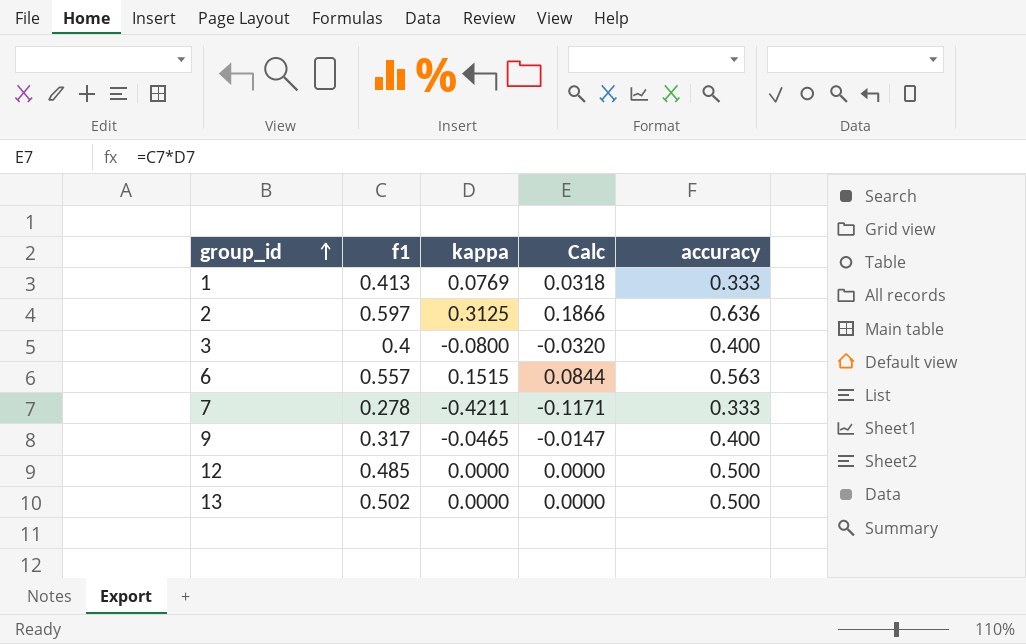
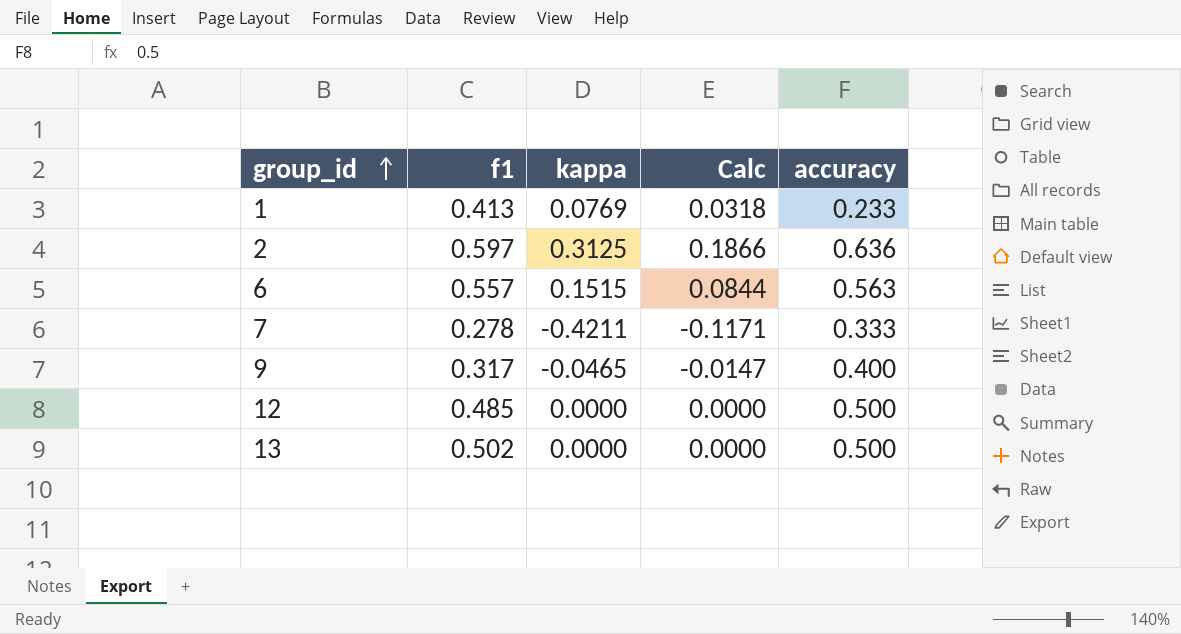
row 3: 0.4 | -0.0800 | -0.0320 | 0.400 -> none
1 | accuracy: 0.333 -> 0.233

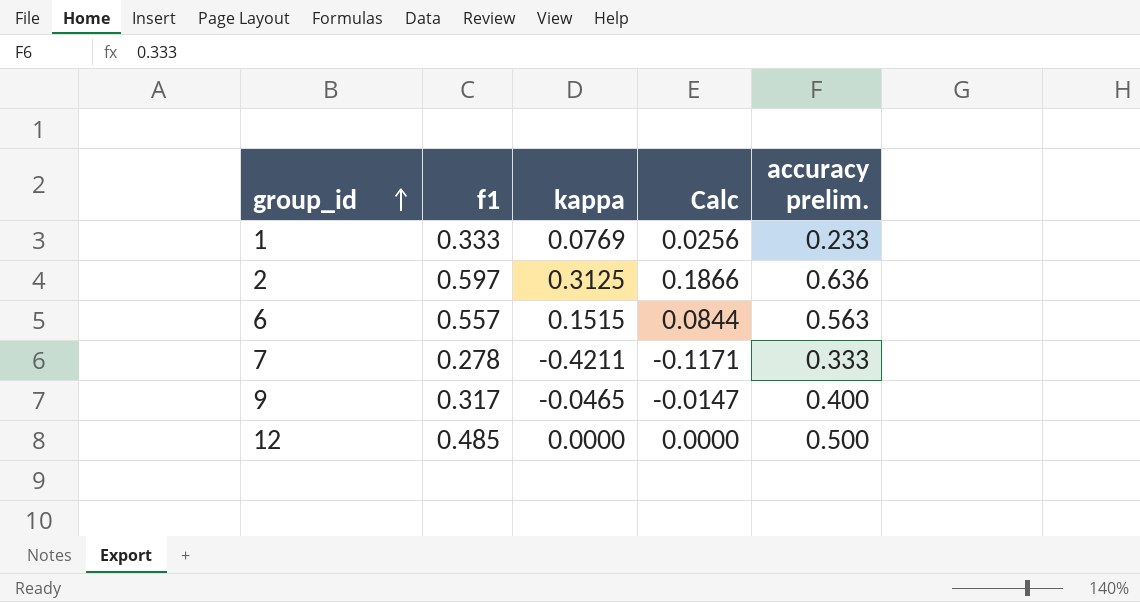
column name: accuracy -> accuracy prelim.
row 13: 0.502 | 0.0000 | 0.0000 | 0.500 -> none
1 | f1: 0.413 -> 0.333
1 | Calc: 0.0318 -> 0.0256

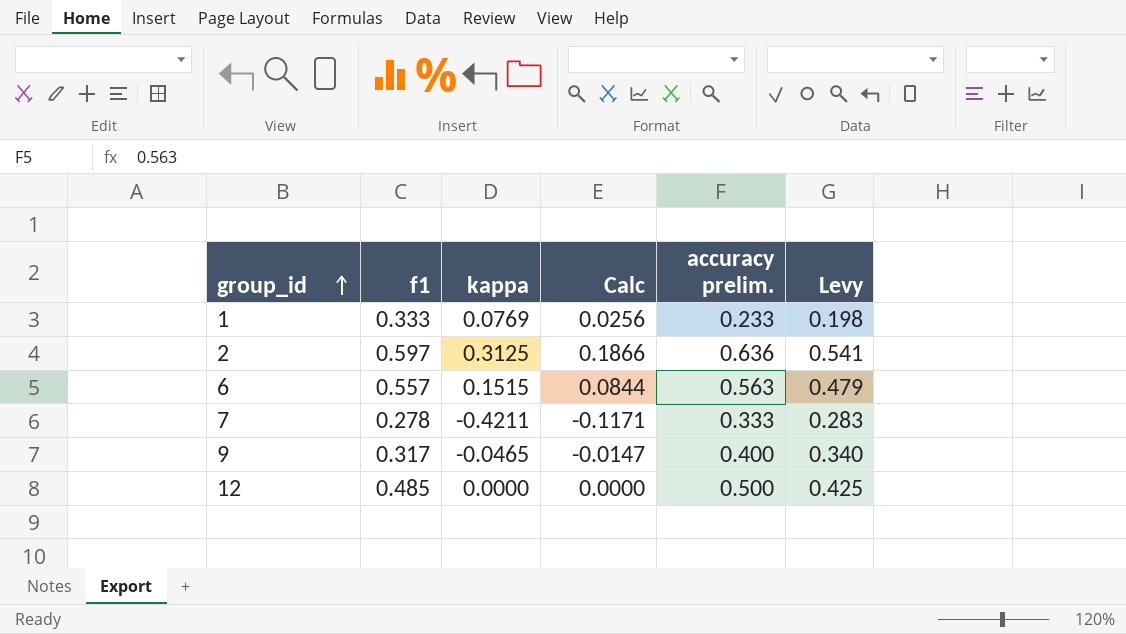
column Levy | formula: none -> [accuracy prelim.] * 0.85

